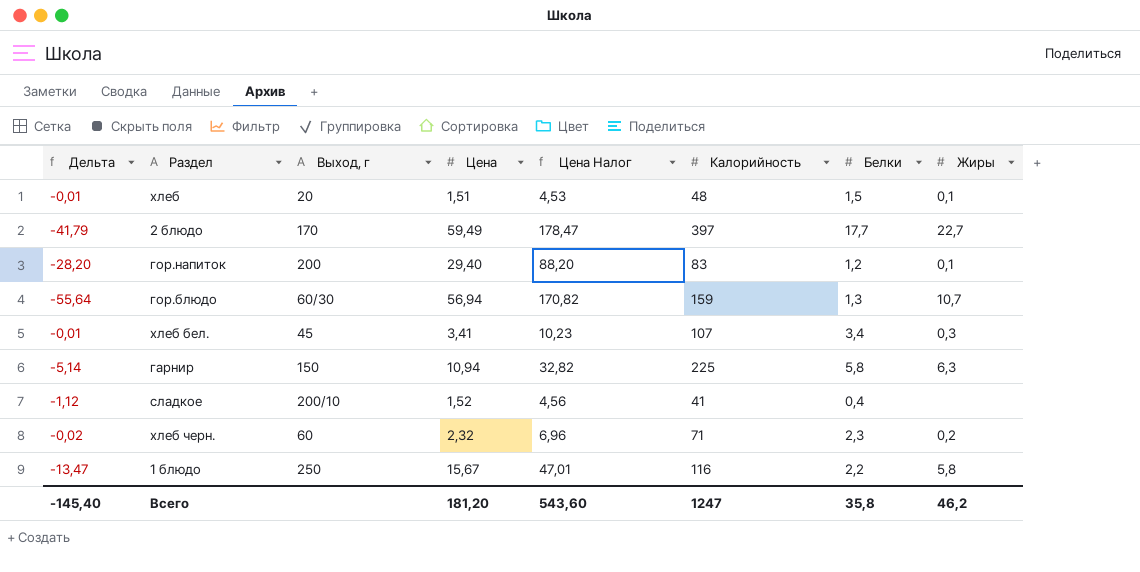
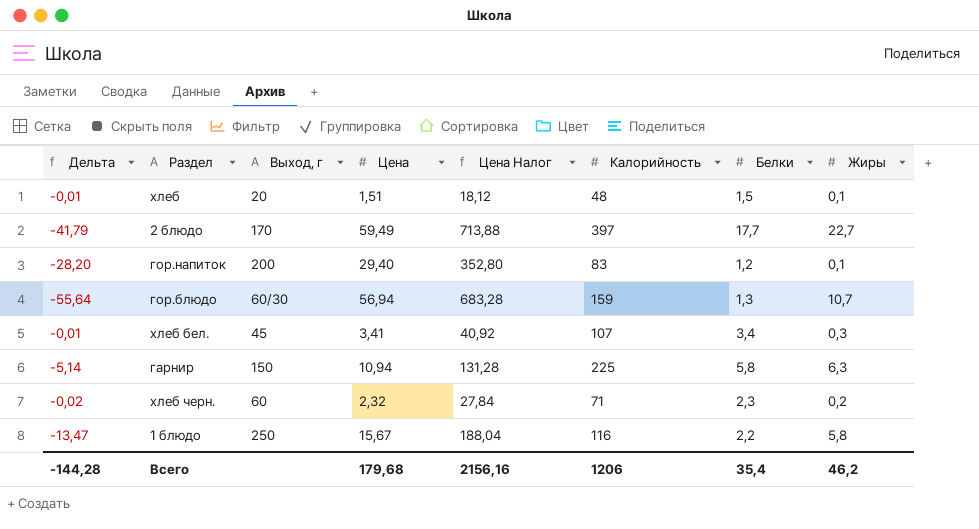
column Цена Налог | formula: [Цена] * 3 -> [Цена] * 12
row сладкое: -1,12 | 200/10 | 1,52 | 4,56 | 41 | 0,4 | none -> none
Всего | Дельта: -145,40 -> -144,28
Всего | Цена: 181,20 -> 179,68
Всего | Цена Налог: 543,60 -> 2156,16
Всего | Калорийность: 1247 -> 1206
Всего | Белки: 35,8 -> 35,4

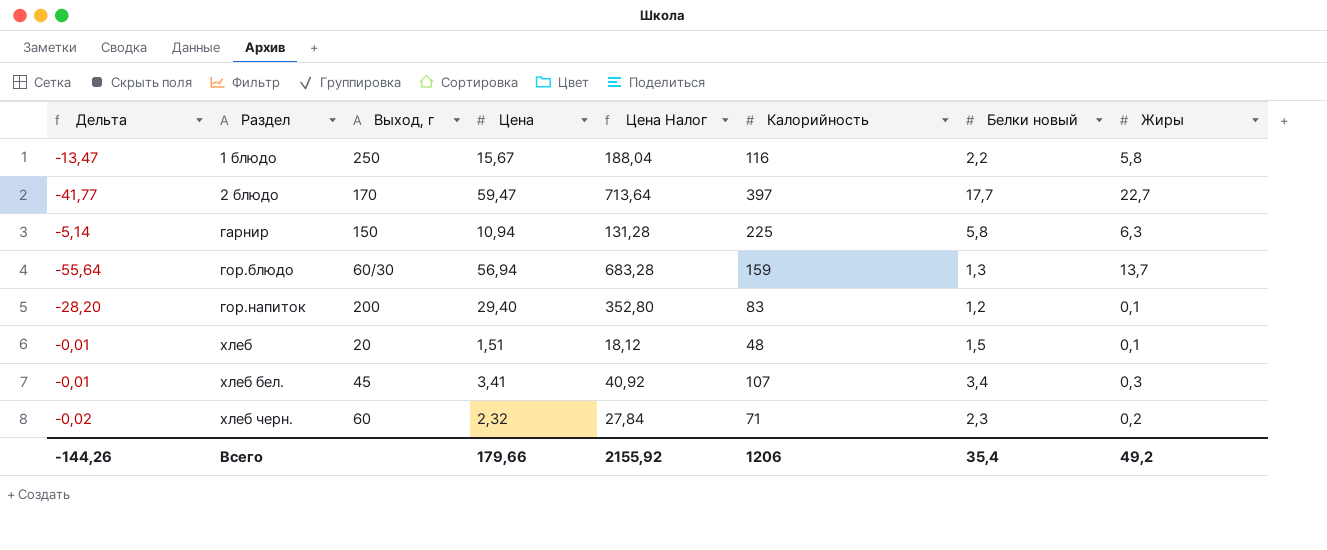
row order: none -> Раздел ascending
column name: Белки -> Белки новый
2 блюдо | Дельта: -41,79 -> -41,77
2 блюдо | Цена: 59,49 -> 59,47
2 блюдо | Цена Налог: 713,88 -> 713,64
гор.блюдо | Жиры: 10,7 -> 13,7
Всего | Дельта: -144,28 -> -144,26
Всего | Цена: 179,68 -> 179,66
Всего | Цена Налог: 2156,16 -> 2155,92
Всего | Жиры: 46,2 -> 49,2

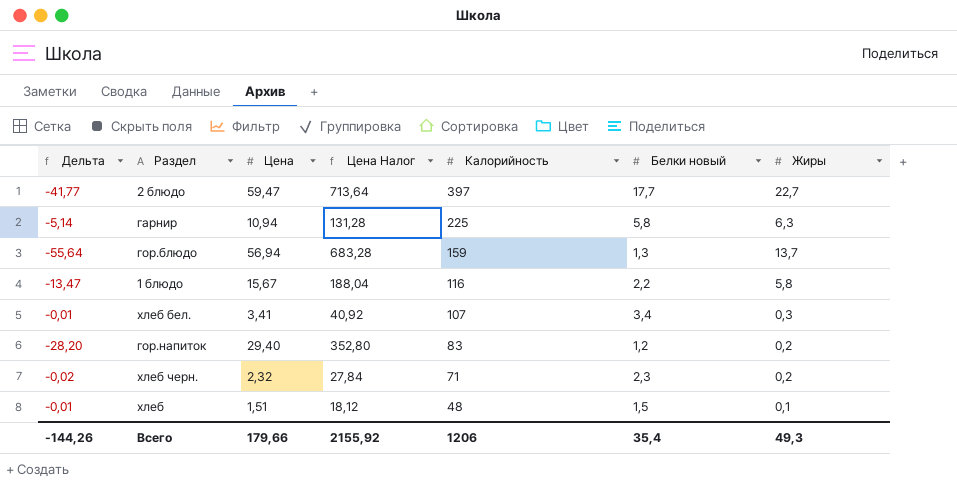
row order: Раздел ascending -> Калорийность descending
column Выход, г | position: 3 -> none
гор.напиток | Жиры: 0,1 -> 0,2
Всего | Жиры: 49,2 -> 49,3

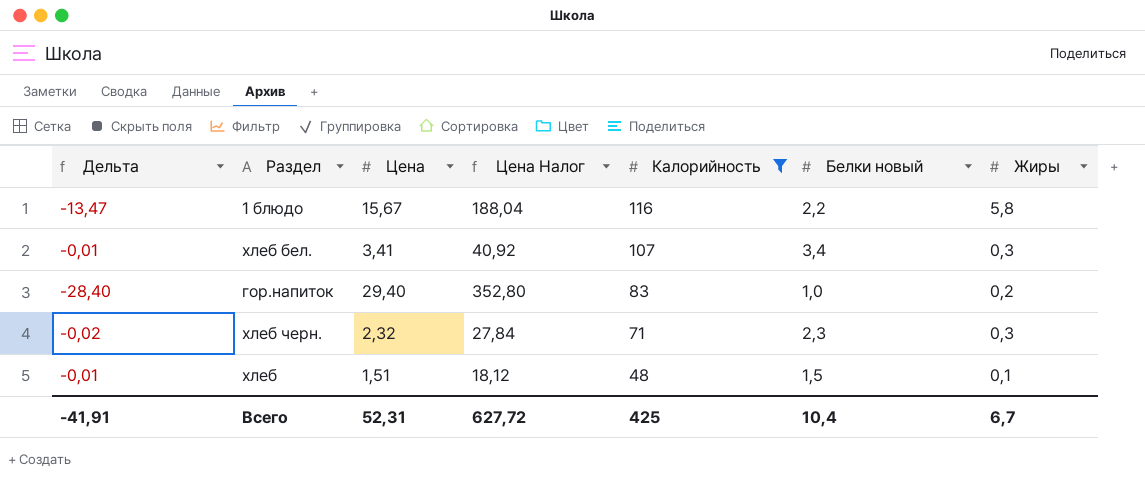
filter: none -> Калорийность <= 116
гор.напиток | Дельта: -28,20 -> -28,40
гор.напиток | Белки новый: 1,2 -> 1,0
хлеб черн. | Жиры: 0,2 -> 0,3
Всего | Дельта: -144,26 -> -41,91
Всего | Цена: 179,66 -> 52,31
Всего | Цена Налог: 2155,92 -> 627,72
Всего | Калорийность: 1206 -> 425
Всего | Белки новый: 35,4 -> 10,4
Всего | Жиры: 49,3 -> 6,7

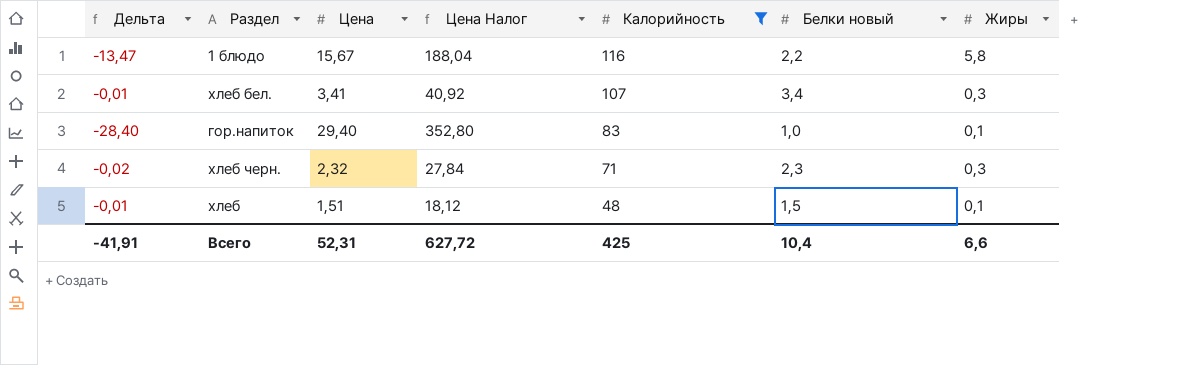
гор.напиток | Жиры: 0,2 -> 0,1
Всего | Жиры: 6,7 -> 6,6

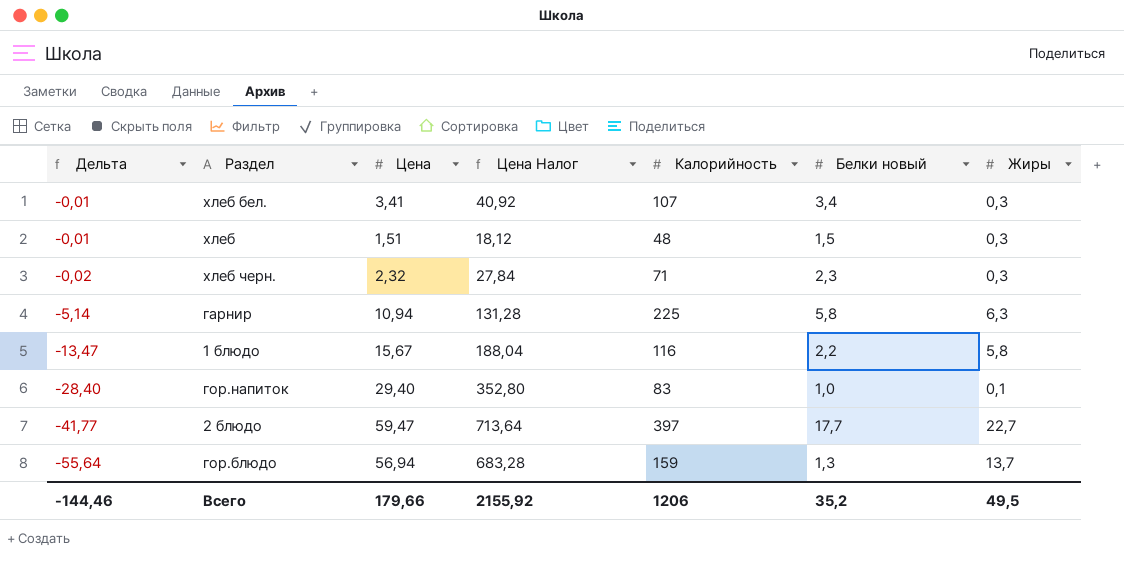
filter: Калорийность <= 116 -> none
row order: Калорийность descending -> Дельта descending
хлеб | Жиры: 0,1 -> 0,3
Всего | Дельта: -41,91 -> -144,46
Всего | Цена: 52,31 -> 179,66
Всего | Цена Налог: 627,72 -> 2155,92
Всего | Калорийность: 425 -> 1206
Всего | Белки новый: 10,4 -> 35,2
Всего | Жиры: 6,6 -> 49,5

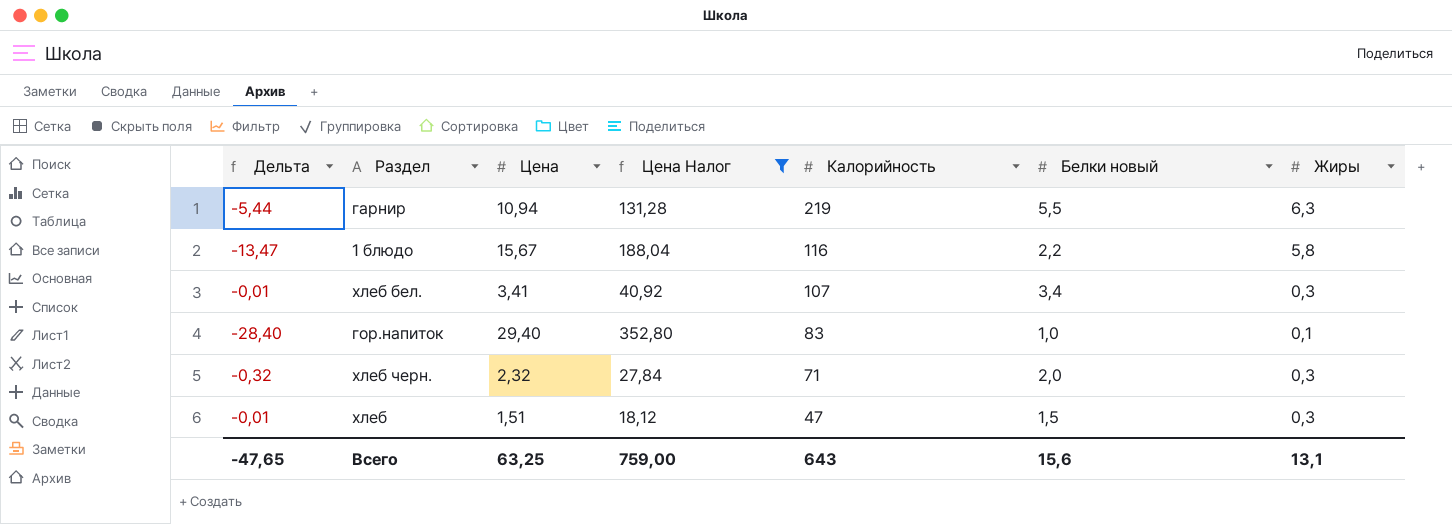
filter: none -> Цена Налог <= 352,80
row order: Дельта descending -> Калорийность descending
гарнир | Дельта: -5,14 -> -5,44
гарнир | Калорийность: 225 -> 219
гарнир | Белки новый: 5,8 -> 5,5
хлеб черн. | Дельта: -0,02 -> -0,32
хлеб черн. | Белки новый: 2,3 -> 2,0
хлеб | Калорийность: 48 -> 47
Всего | Дельта: -144,46 -> -47,65
Всего | Цена: 179,66 -> 63,25
Всего | Цена Налог: 2155,92 -> 759,00
Всего | Калорийность: 1206 -> 643
Всего | Белки новый: 35,2 -> 15,6
Всего | Жиры: 49,5 -> 13,1

